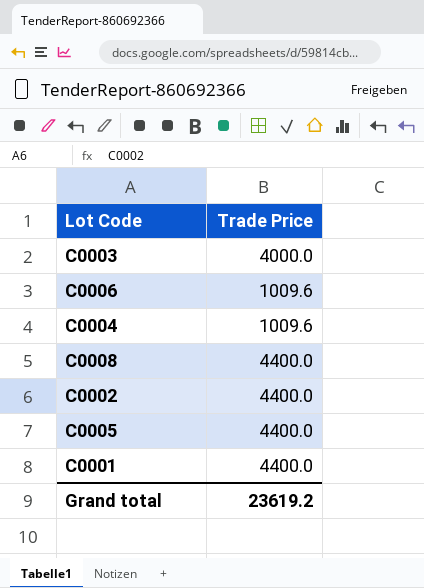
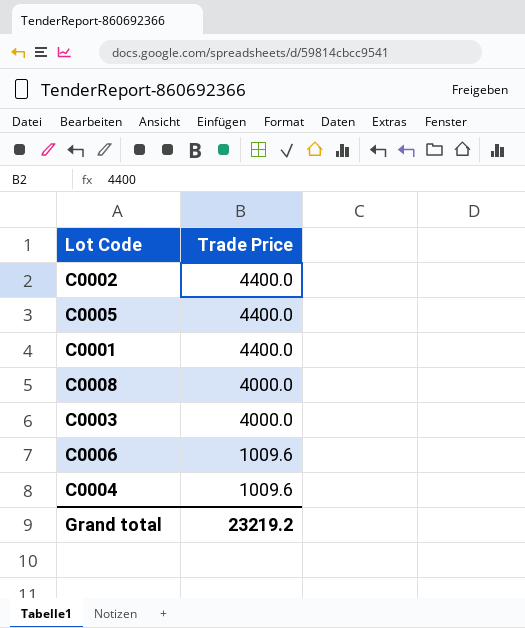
row order: none -> Trade Price descending
C0008 | Trade Price: 4400.0 -> 4000.0
Grand total | Trade Price: 23619.2 -> 23219.2

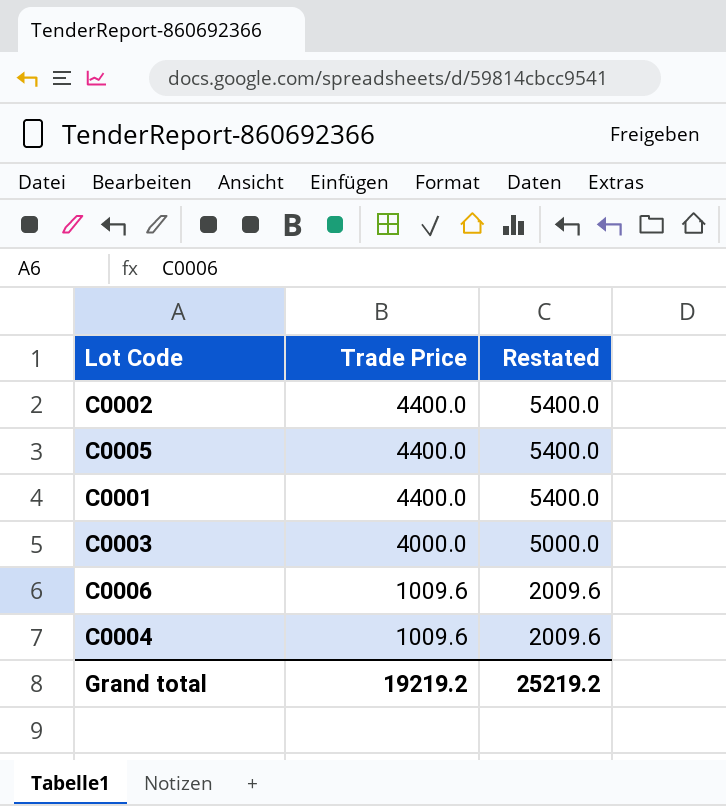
column Restated | formula: none -> [Trade Price] + 1000
row C0008: 4000.0 -> none
Grand total | Trade Price: 23219.2 -> 19219.2

